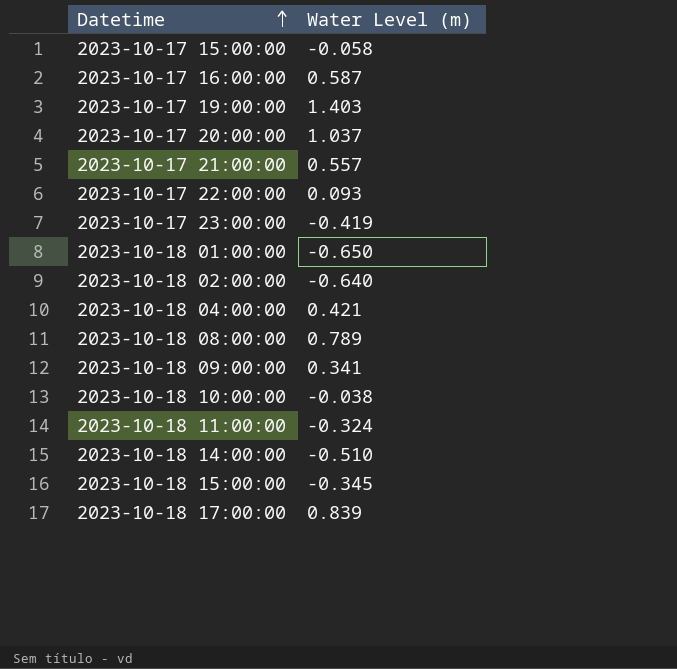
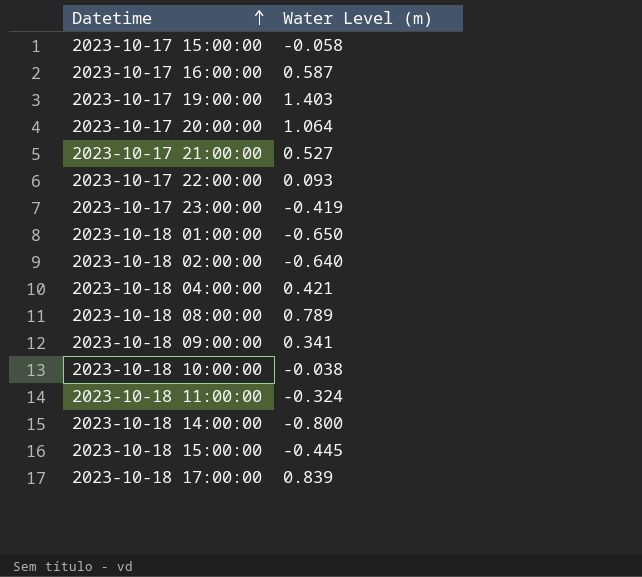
2023-10-17 20:00:00 | Water Level (m): 1.037 -> 1.064
2023-10-17 21:00:00 | Water Level (m): 0.557 -> 0.527
2023-10-18 14:00:00 | Water Level (m): -0.510 -> -0.800
2023-10-18 15:00:00 | Water Level (m): -0.345 -> -0.445

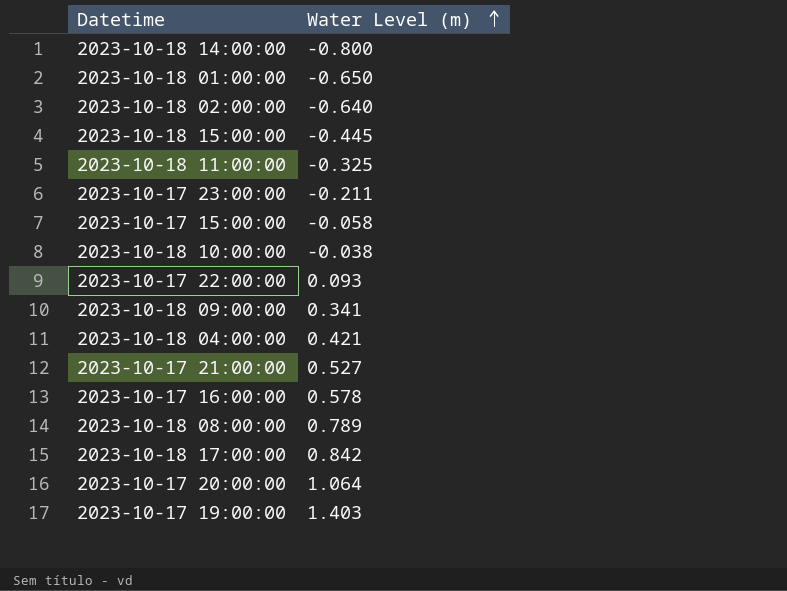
row order: Datetime ascending -> Water Level (m) ascending
2023-10-18 11:00:00 | Water Level (m): -0.324 -> -0.325
2023-10-17 23:00:00 | Water Level (m): -0.419 -> -0.211
2023-10-17 16:00:00 | Water Level (m): 0.587 -> 0.578
2023-10-18 17:00:00 | Water Level (m): 0.839 -> 0.842

